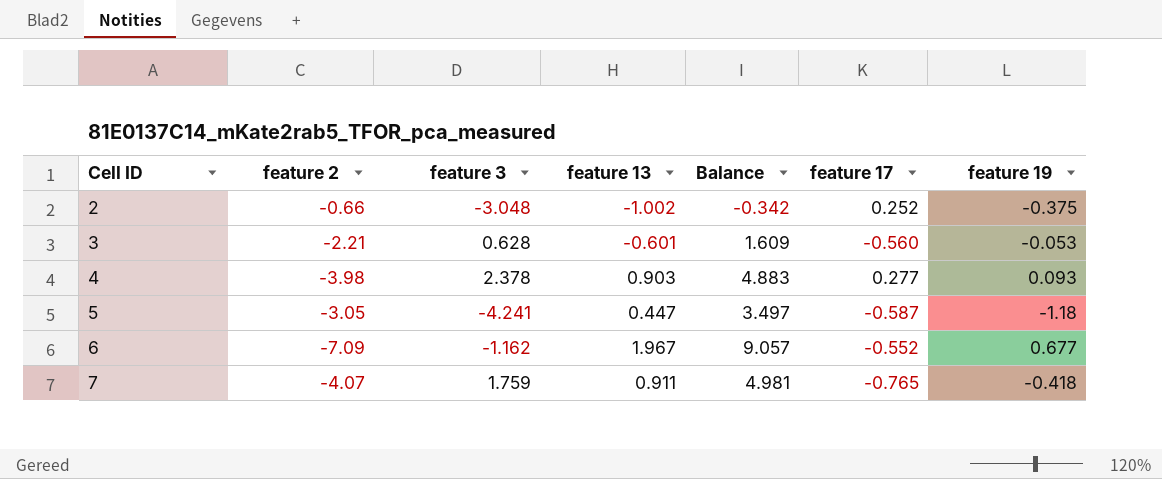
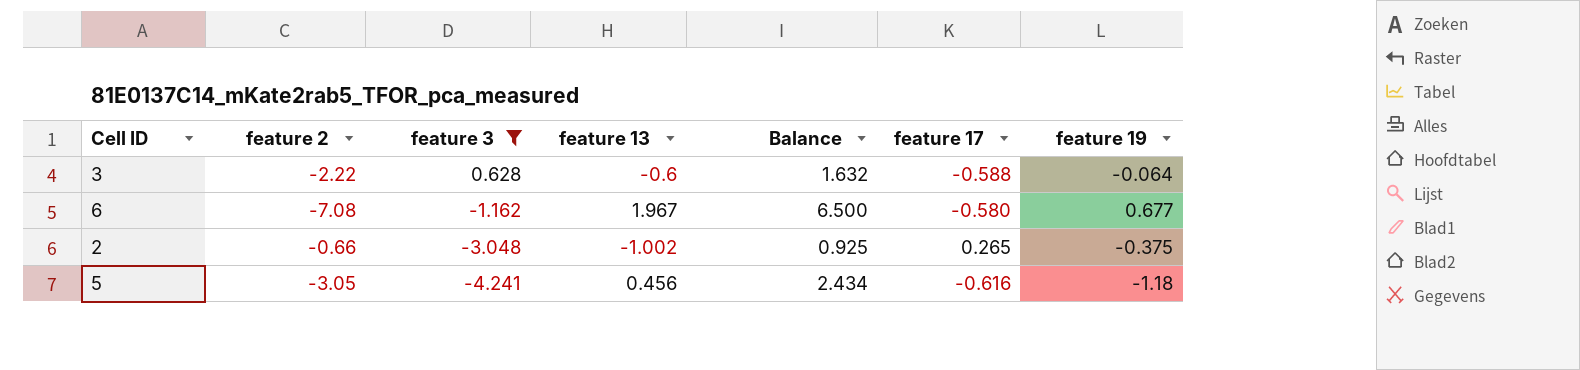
filter: none -> feature 3 <= 0.628
row order: Cell ID ascending -> feature 3 descending
column Balance | formula: [feature 13] - [feature 2] -> [feature 17] - [feature 2]
3 | feature 2: -2.21 -> -2.22
3 | feature 13: -0.601 -> -0.6
3 | feature 17: -0.560 -> -0.588
3 | feature 19: -0.053 -> -0.064
6 | feature 2: -7.09 -> -7.08
6 | feature 17: -0.552 -> -0.580
2 | feature 17: 0.252 -> 0.265
5 | feature 13: 0.447 -> 0.456
5 | feature 17: -0.587 -> -0.616

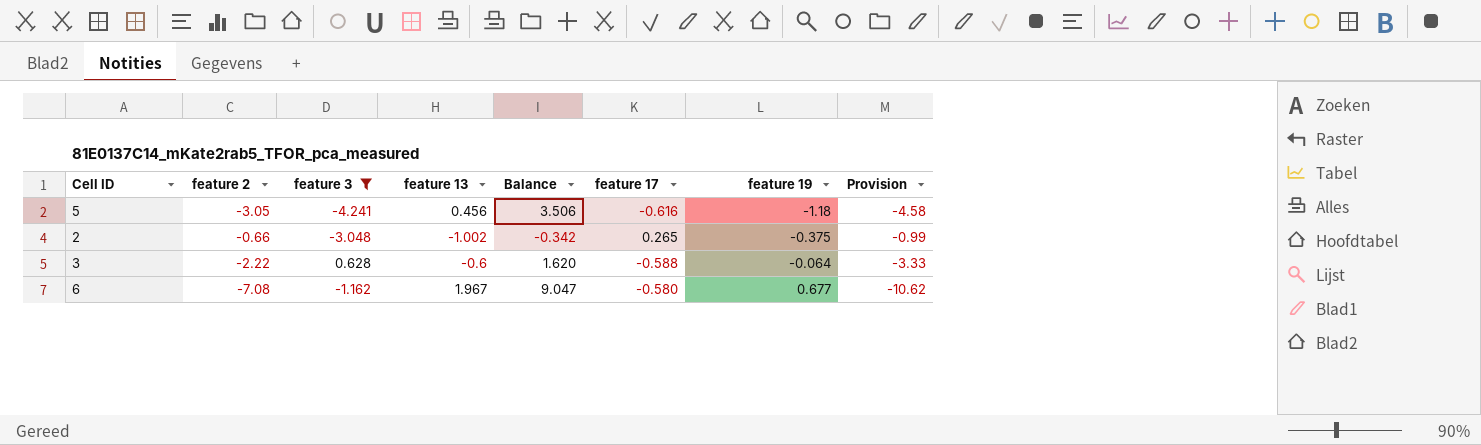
row order: feature 3 descending -> feature 19 ascending
column Balance | formula: [feature 17] - [feature 2] -> [feature 13] - [feature 2]
column Provision | formula: none -> [feature 2] * 1.5

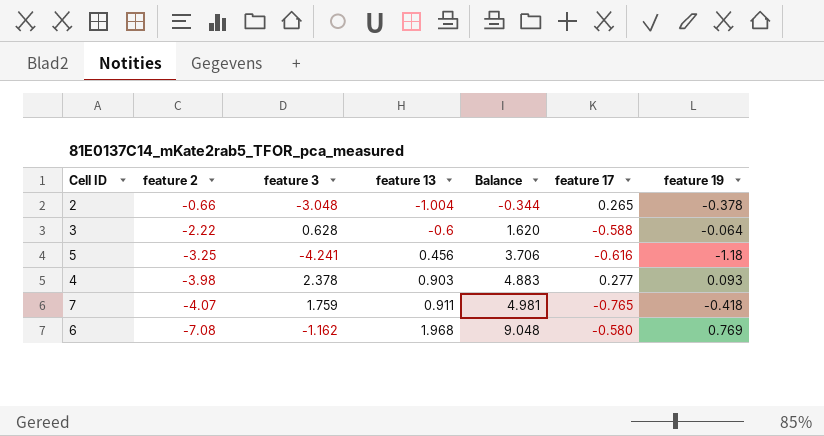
filter: feature 3 <= 0.628 -> none
row order: feature 19 ascending -> feature 2 descending
column Provision | formula: [feature 2] * 1.5 -> none
2 | feature 13: -1.002 -> -1.004
2 | Balance: -0.342 -> -0.344
2 | feature 19: -0.375 -> -0.378
5 | feature 2: -3.05 -> -3.25
5 | Balance: 3.506 -> 3.706
6 | feature 13: 1.967 -> 1.968
6 | Balance: 9.047 -> 9.048
6 | feature 19: 0.677 -> 0.769

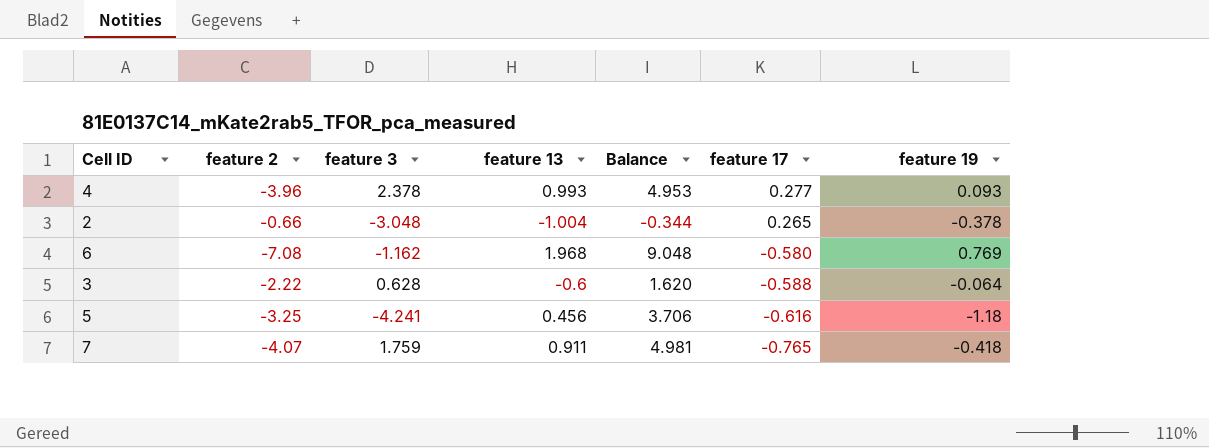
row order: feature 2 descending -> feature 17 descending
4 | feature 2: -3.98 -> -3.96
4 | feature 13: 0.903 -> 0.993
4 | Balance: 4.883 -> 4.953

